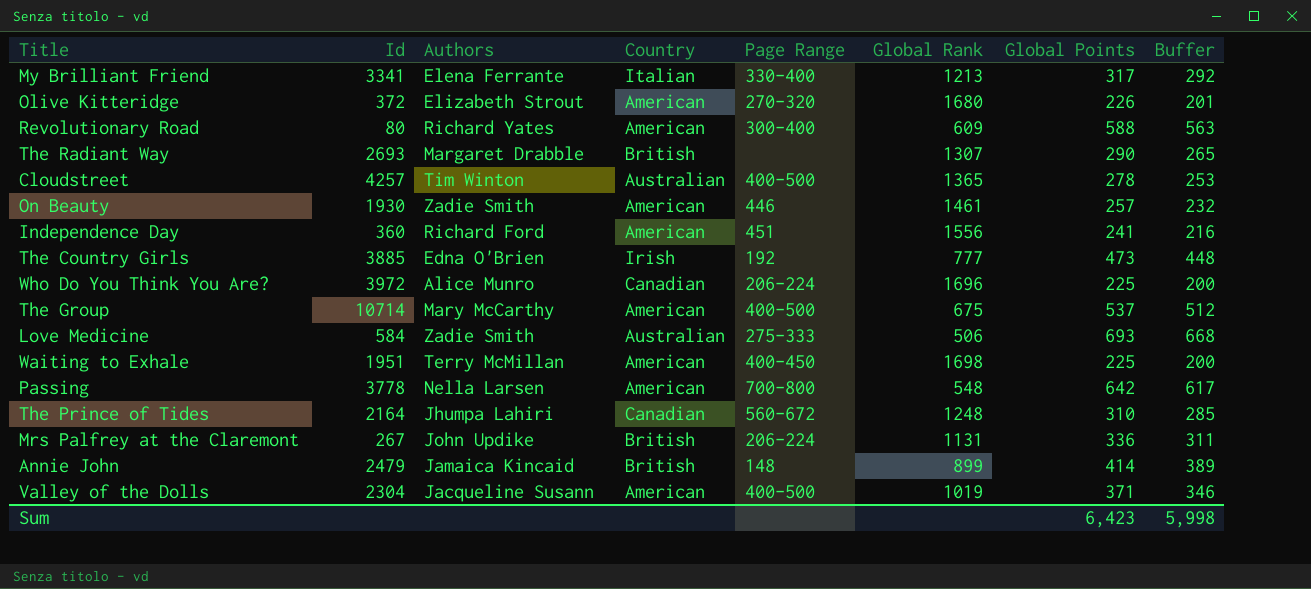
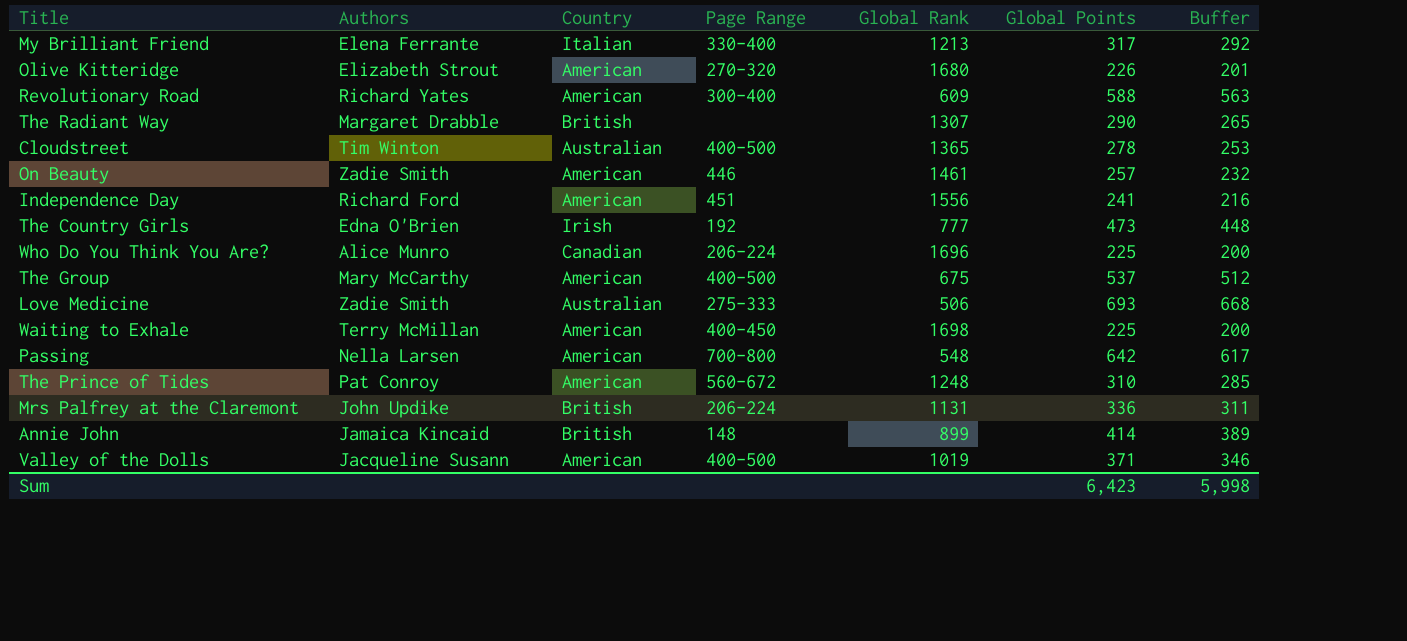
column Id | position: 2 -> none
The Prince of Tides | Authors: Jhumpa Lahiri -> Pat Conroy
The Prince of Tides | Country: Canadian -> American

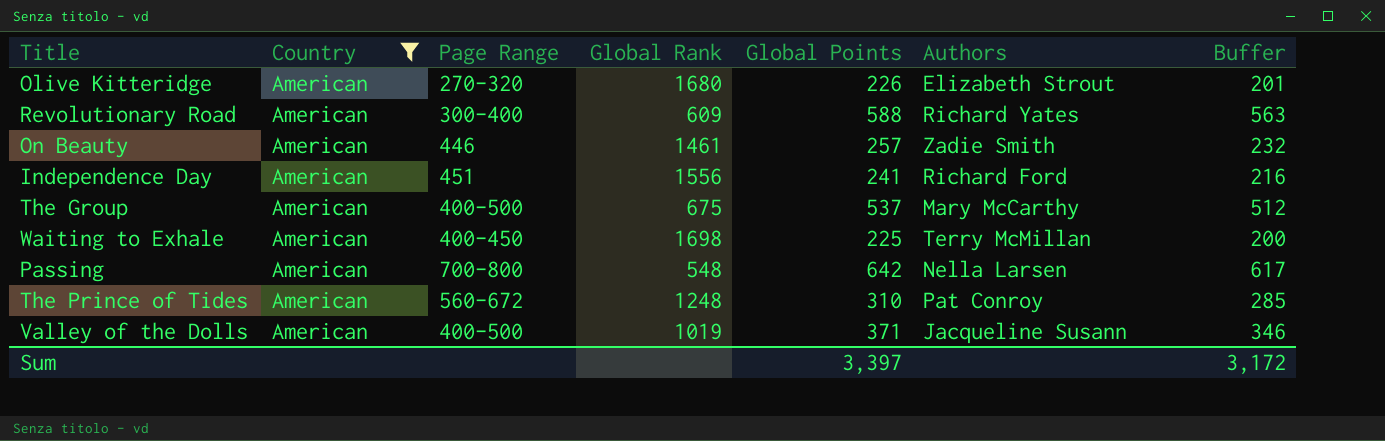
filter: none -> Country = American
column Authors | position: 2 -> 6
Sum | Global Points: 6,423 -> 3,397
Sum | Buffer: 5,998 -> 3,172

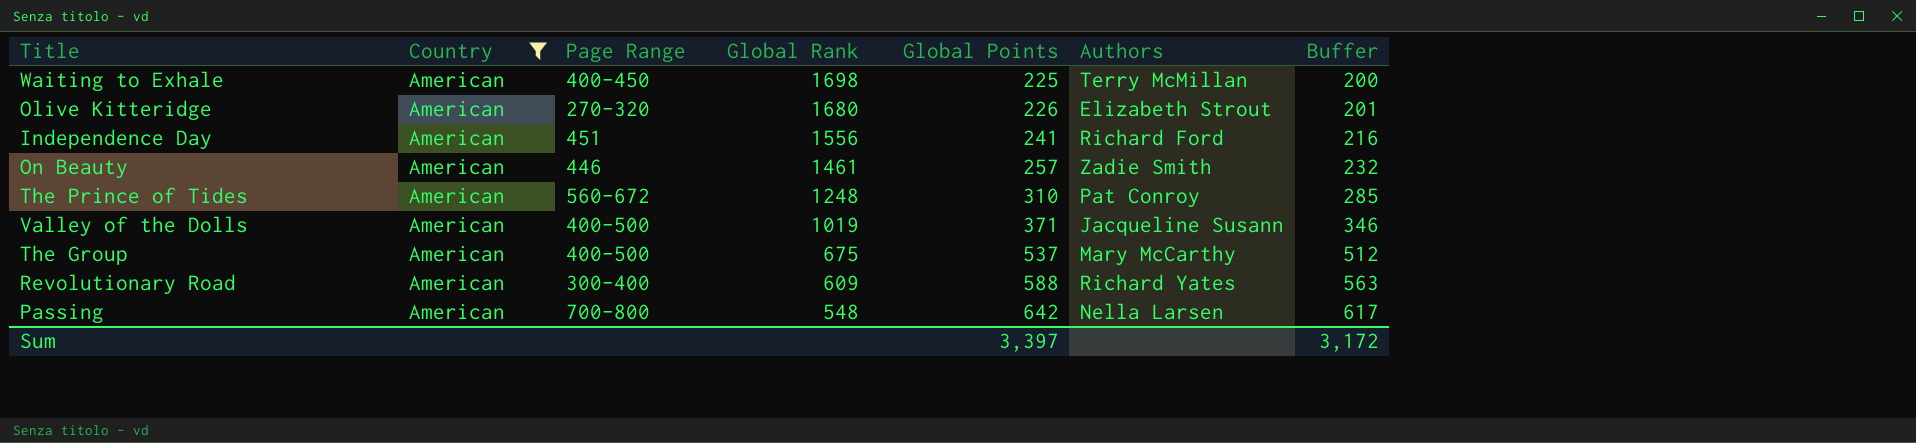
row order: none -> Global Rank descending

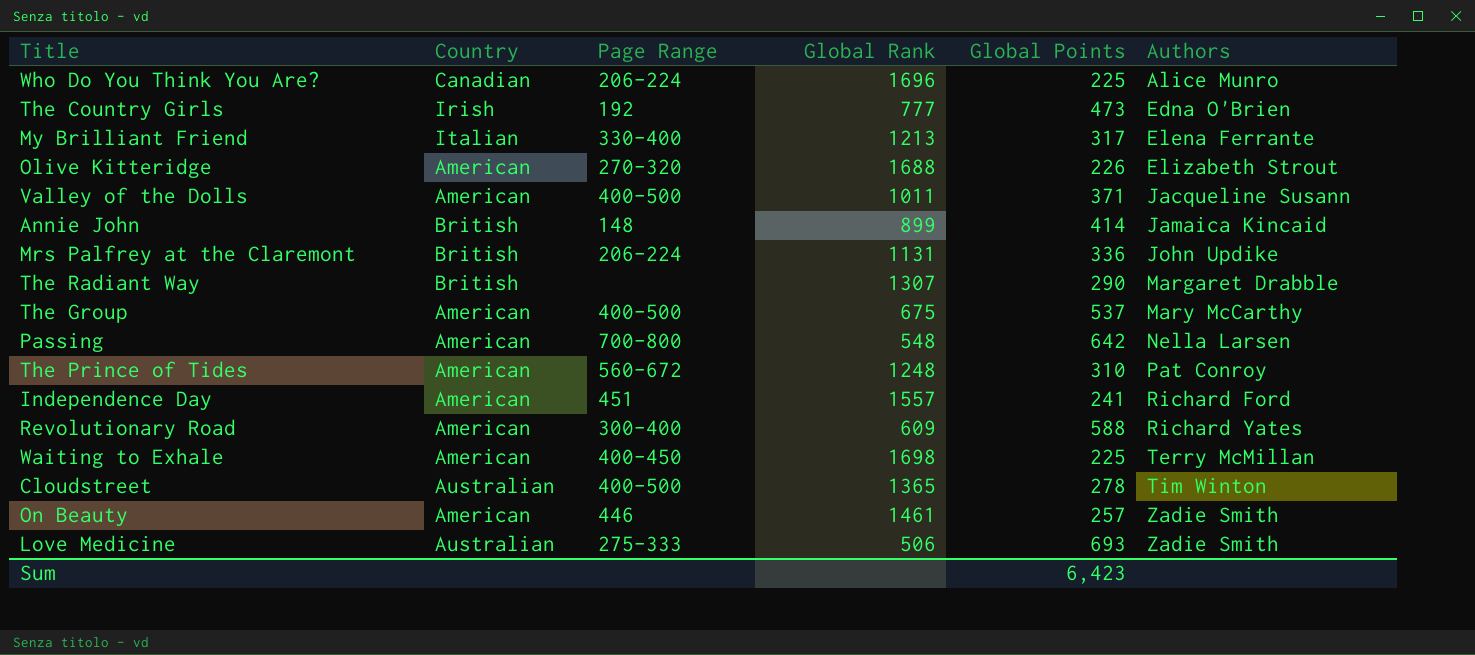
filter: Country = American -> none
row order: Global Rank descending -> Authors ascending
column Buffer | formula: [Global Points] - 25 -> none
Olive Kitteridge | Global Rank: 1680 -> 1688
Valley of the Dolls | Global Rank: 1019 -> 1011
Independence Day | Global Rank: 1556 -> 1557
Sum | Global Points: 3,397 -> 6,423

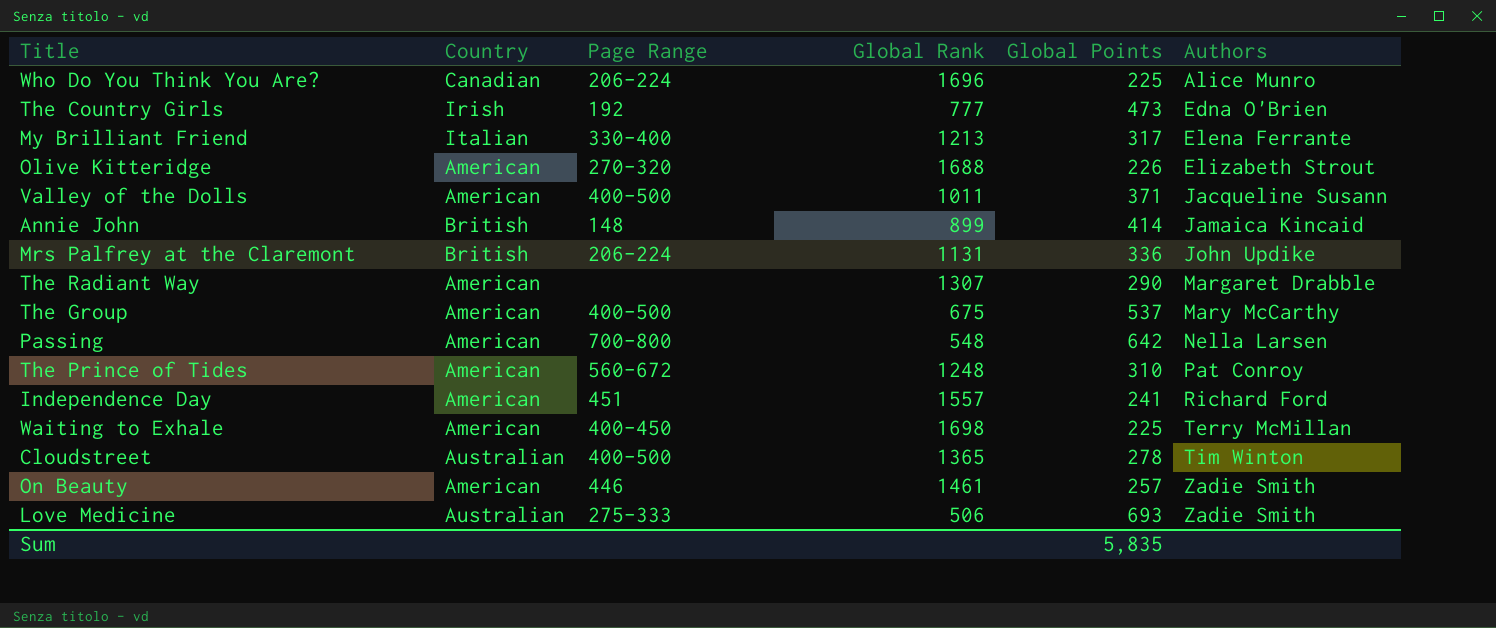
row Revolutionary Road: American | 300-400 | 609 | 588 | Richard Yates -> none
The Radiant Way | Country: British -> American
Sum | Global Points: 6,423 -> 5,835

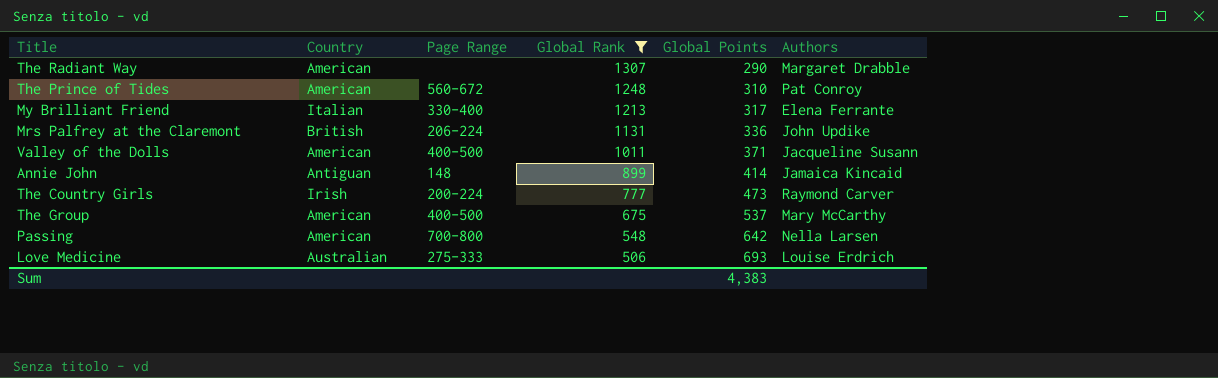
filter: none -> Global Rank <= 1307
row order: Authors ascending -> Global Rank descending
Annie John | Country: British -> Antiguan
The Country Girls | Page Range: 192 -> 200-224
The Country Girls | Authors: Edna O'Brien -> Raymond Carver
Love Medicine | Authors: Zadie Smith -> Louise Erdrich
Sum | Global Points: 5,835 -> 4,383

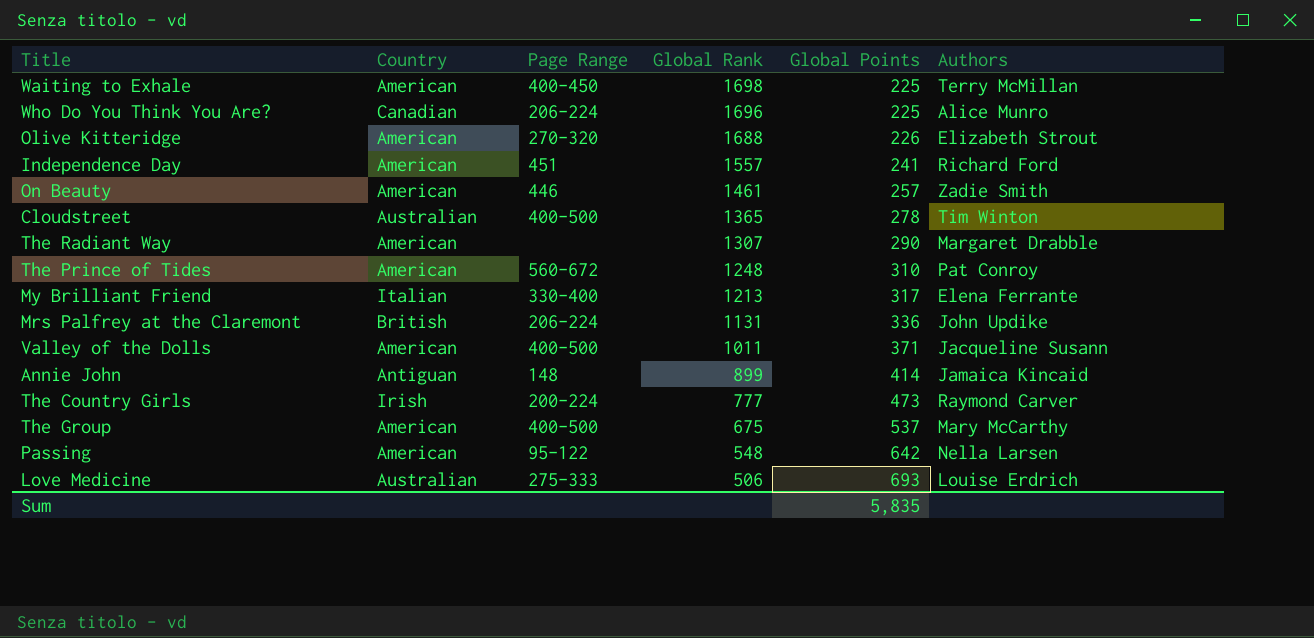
filter: Global Rank <= 1307 -> none
Passing | Page Range: 700-800 -> 95-122
Sum | Global Points: 4,383 -> 5,835

